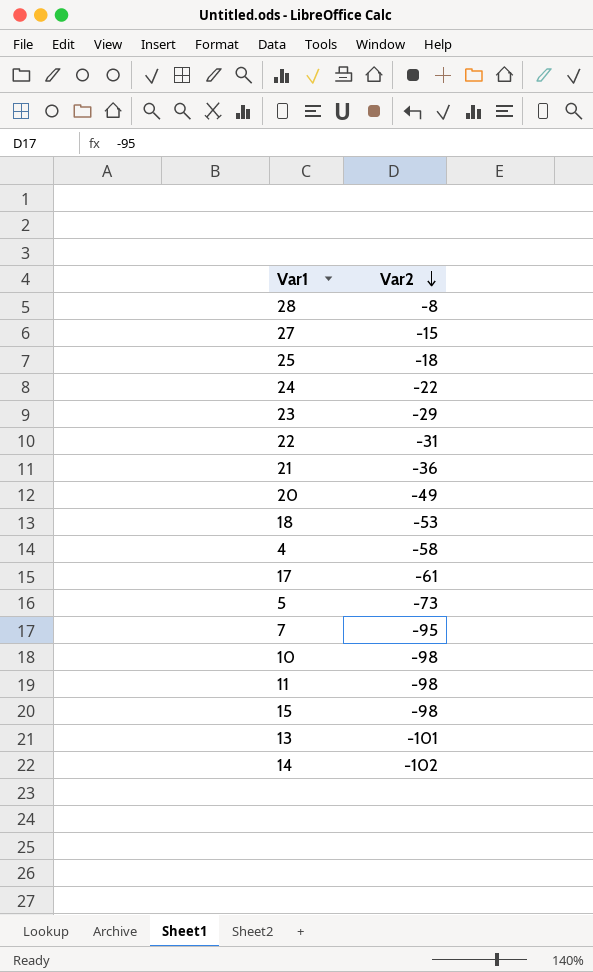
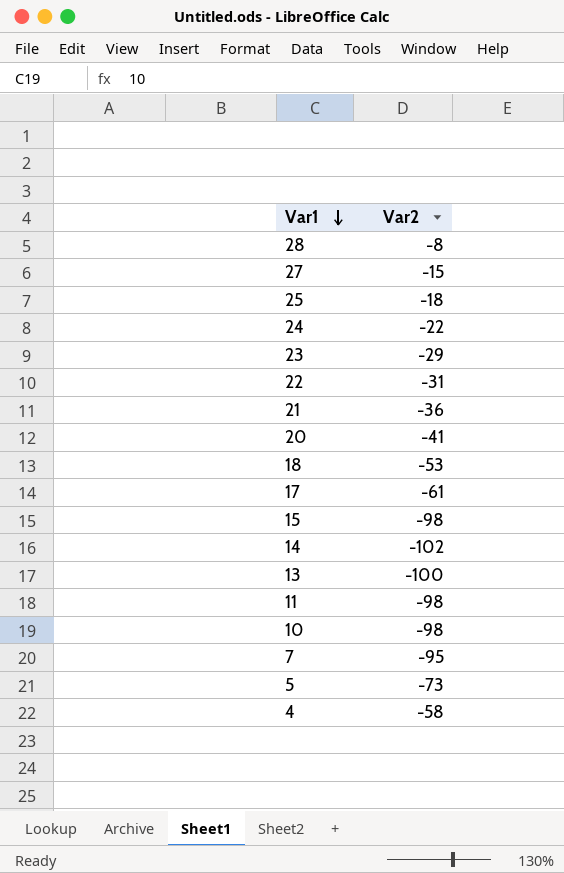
row order: Var2 descending -> Var1 descending
20 | Var2: -49 -> -41
13 | Var2: -101 -> -100

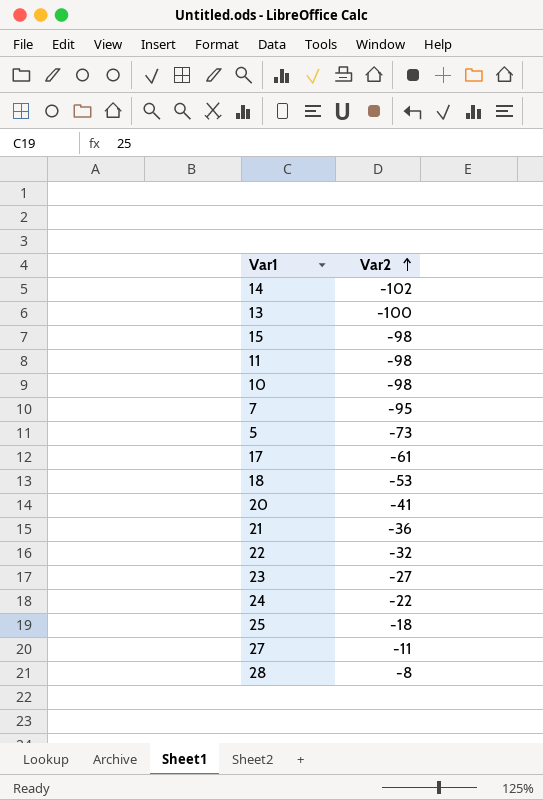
row order: Var1 descending -> Var2 ascending
row 4: -58 -> none
22 | Var2: -31 -> -32
23 | Var2: -29 -> -27
27 | Var2: -15 -> -11

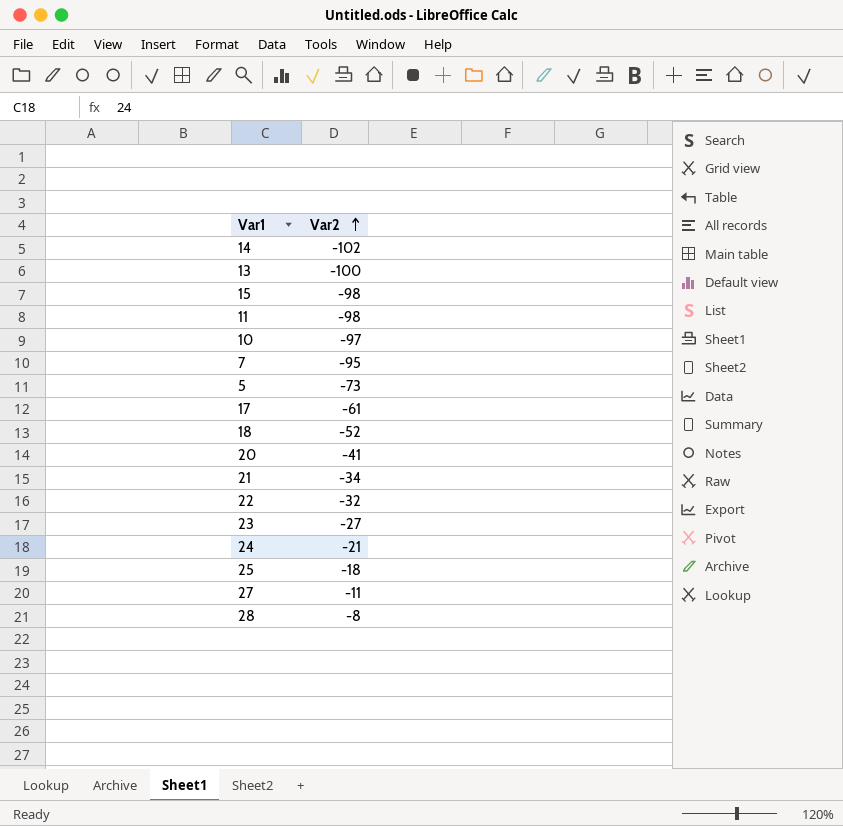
10 | Var2: -98 -> -97
18 | Var2: -53 -> -52
21 | Var2: -36 -> -34
24 | Var2: -22 -> -21

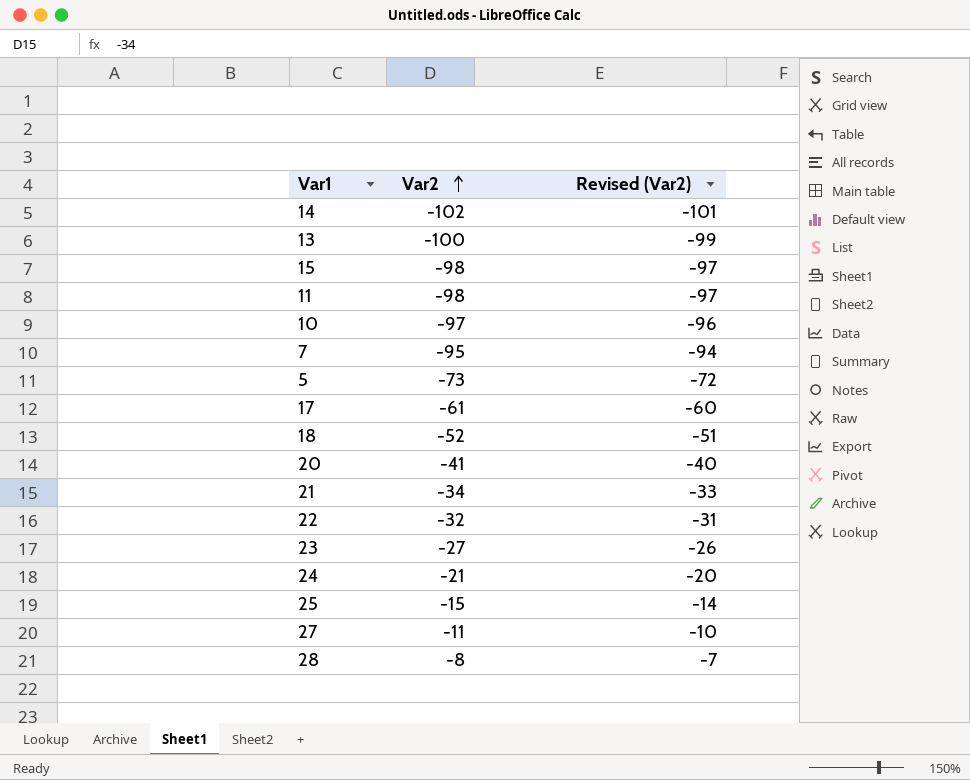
column Revised (Var2) | formula: none -> [Var2] + 1
25 | Var2: -18 -> -15

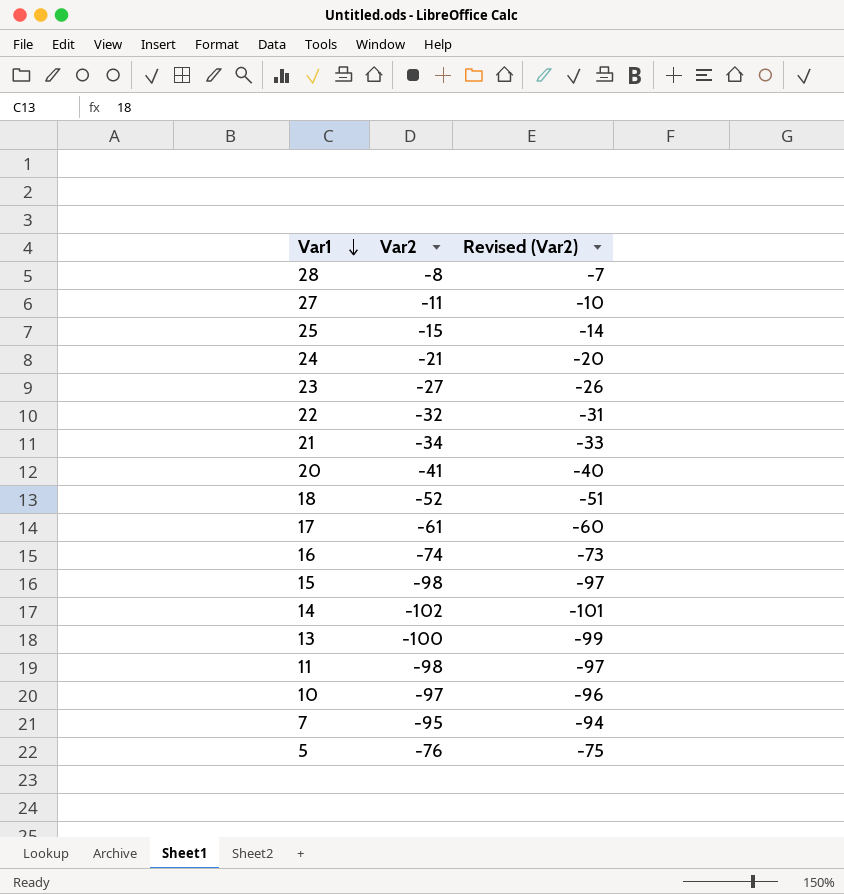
row order: Var2 ascending -> Var1 descending
row 16: none -> -74 | -73
5 | Var2: -73 -> -76
5 | Revised (Var2): -72 -> -75

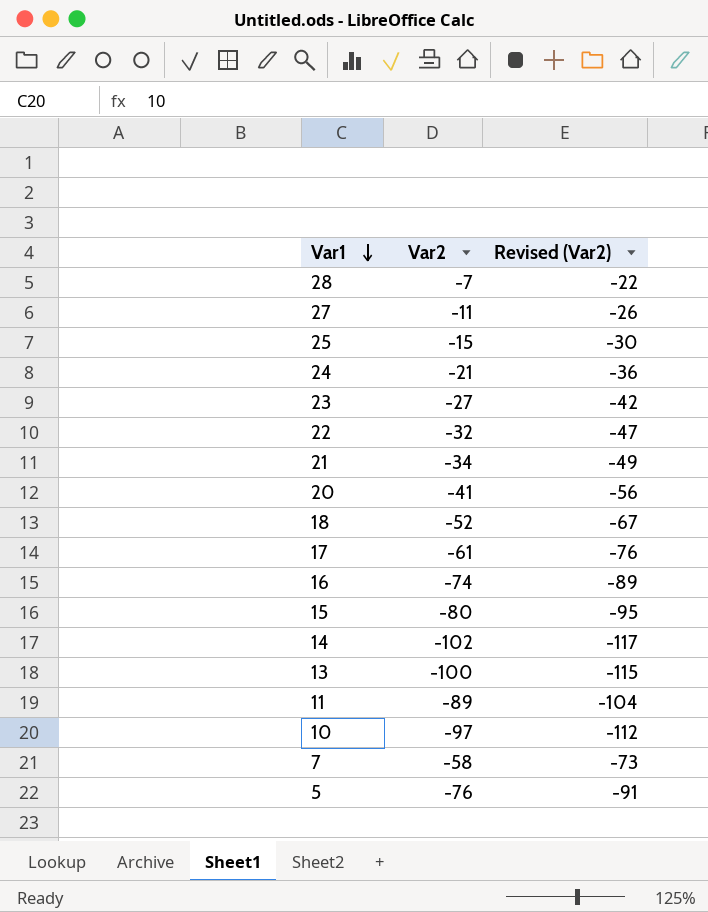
column Revised (Var2) | formula: [Var2] + 1 -> [Var2] - 15
28 | Var2: -8 -> -7
15 | Var2: -98 -> -80
11 | Var2: -98 -> -89
7 | Var2: -95 -> -58

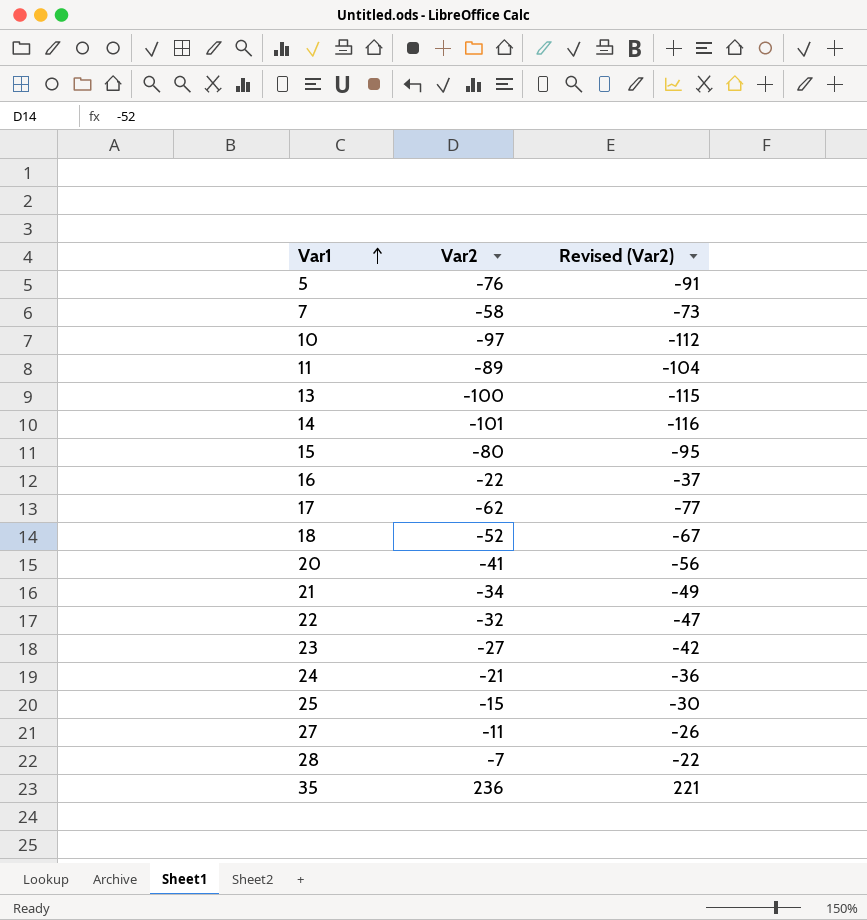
row order: Var1 descending -> Var1 ascending
14 | Var2: -102 -> -101
14 | Revised (Var2): -117 -> -116
16 | Var2: -74 -> -22
16 | Revised (Var2): -89 -> -37
17 | Var2: -61 -> -62
17 | Revised (Var2): -76 -> -77
row 35: none -> 236 | 221

